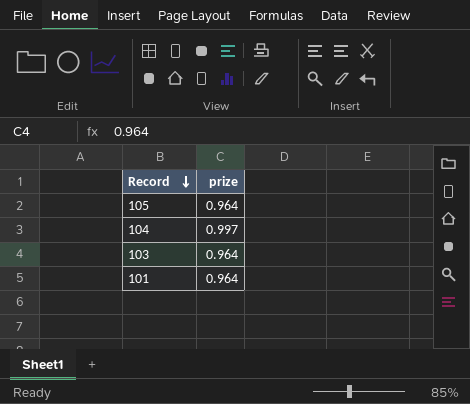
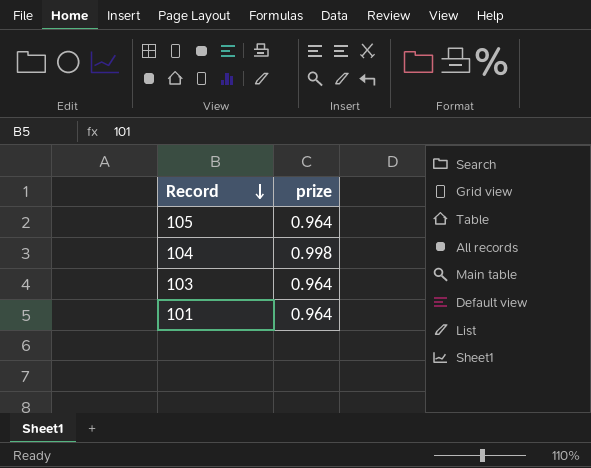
104 | prize: 0.997 -> 0.998

